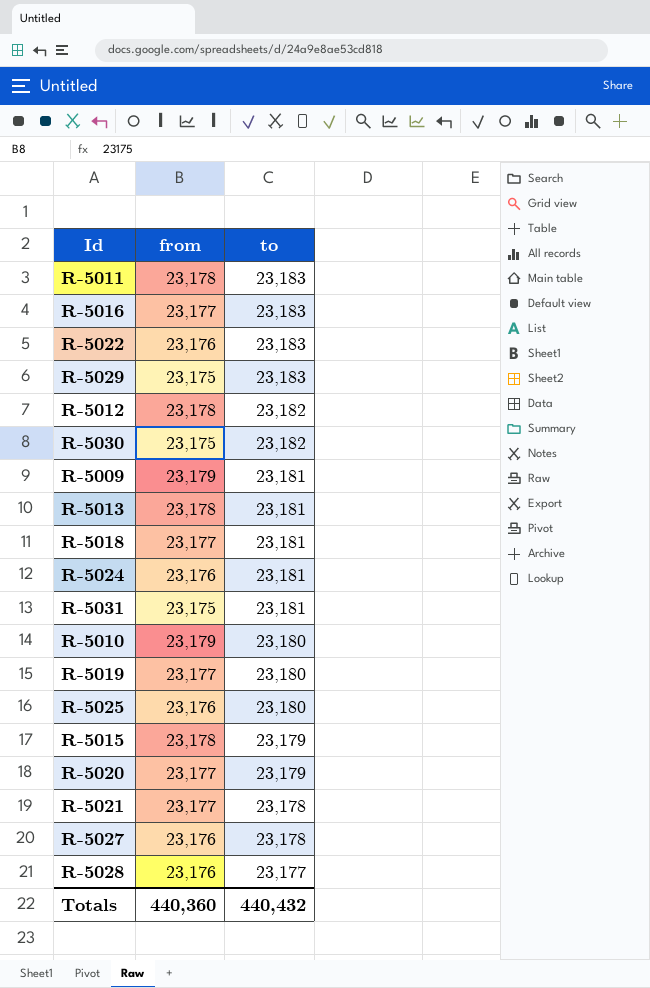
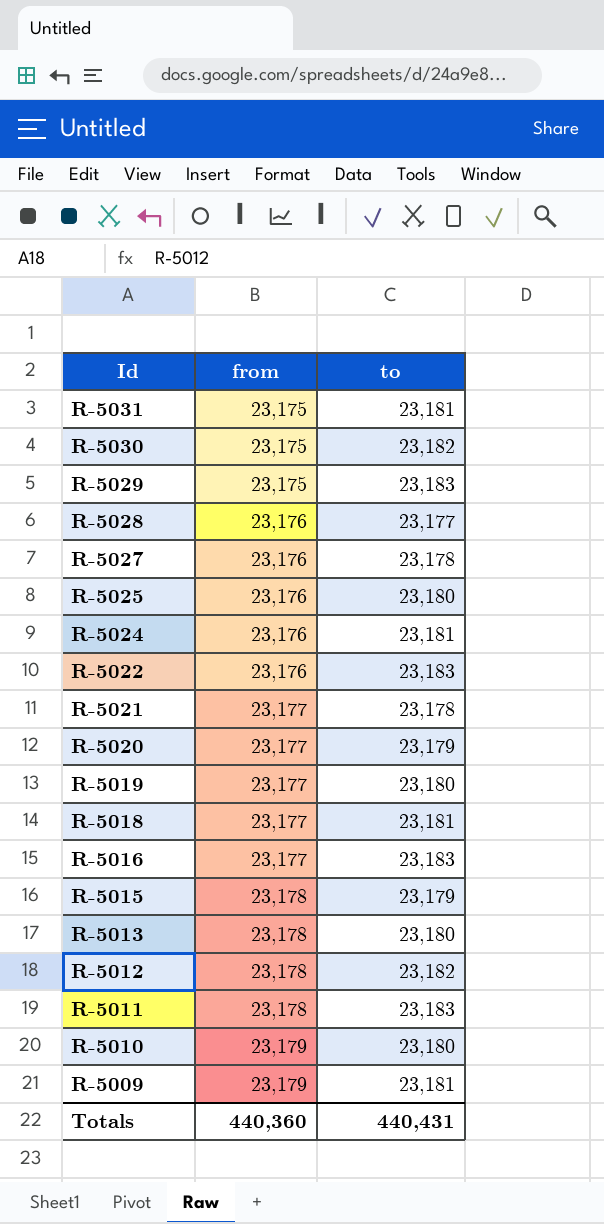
row order: to descending -> Id descending
R-5013 | to: 23,181 -> 23,180
Totals | to: 440,432 -> 440,431

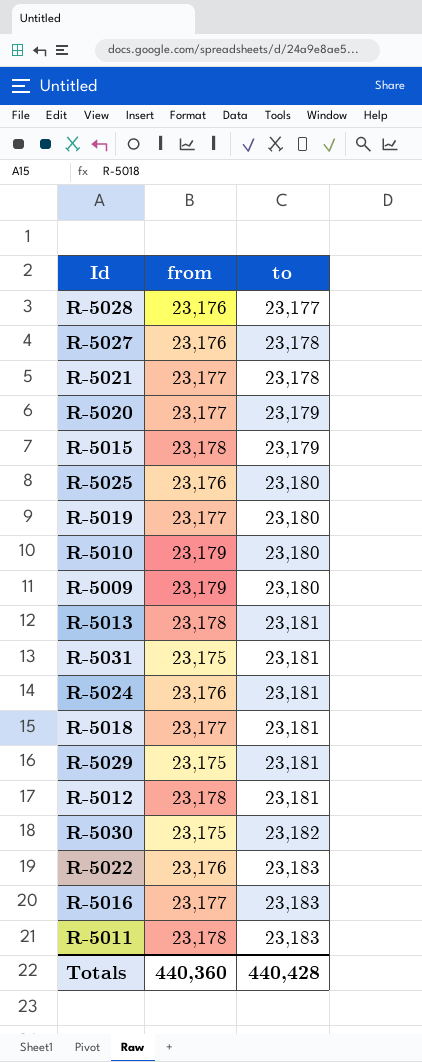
row order: Id descending -> to ascending
R-5009 | to: 23,181 -> 23,180
R-5013 | to: 23,180 -> 23,181
R-5029 | to: 23,183 -> 23,181
R-5012 | to: 23,182 -> 23,181
Totals | to: 440,431 -> 440,428

